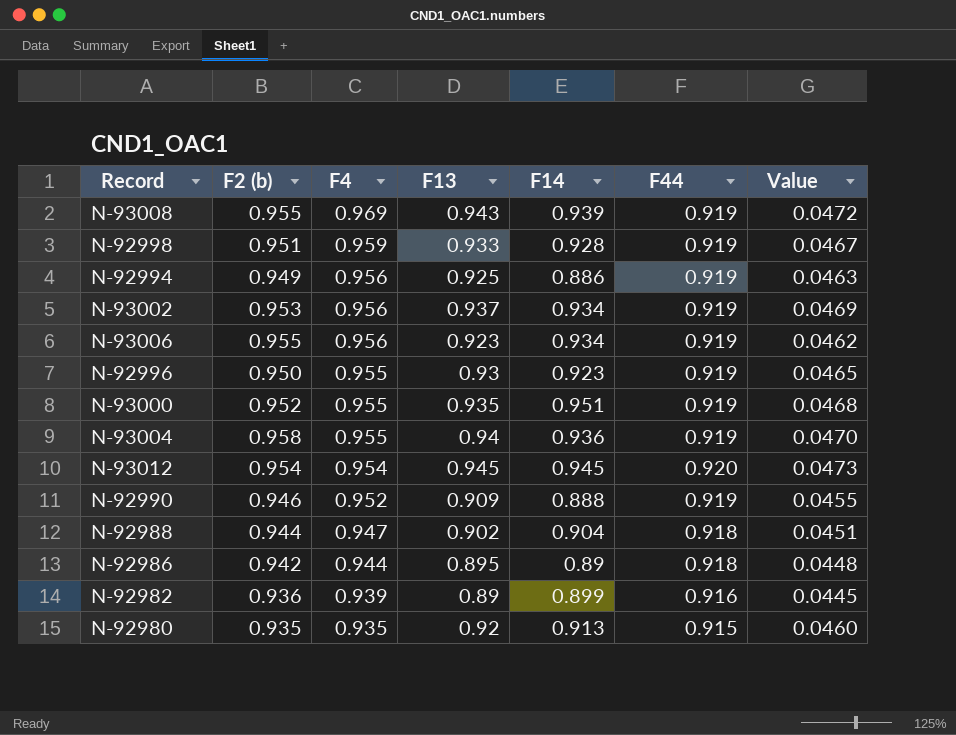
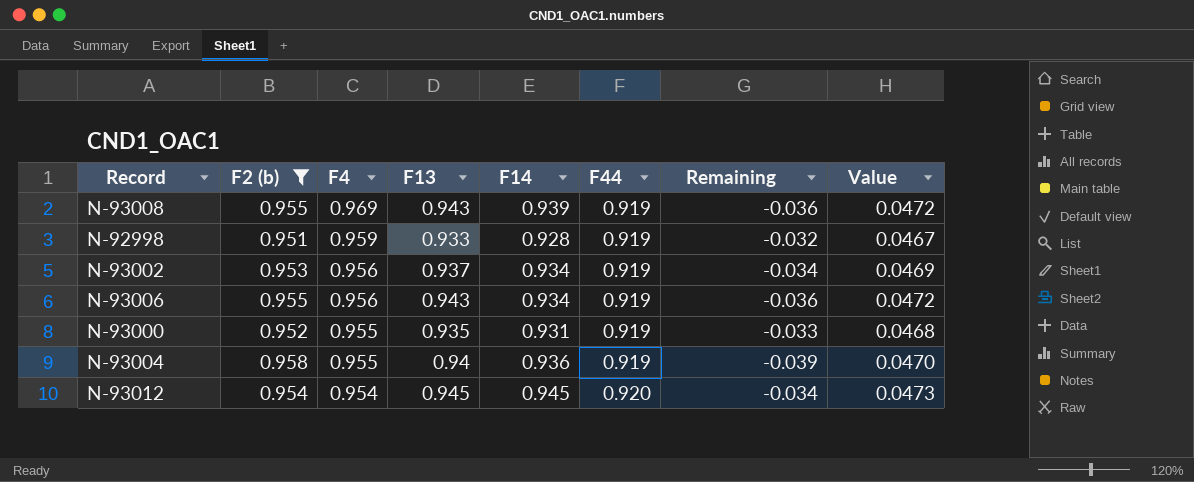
filter: none -> F2 (b) >= 0.951
column Remaining | formula: none -> [F44] - [F2 (b)]
N-93006 | F13: 0.923 -> 0.943
N-93006 | Value: 0.0462 -> 0.0472
N-93000 | F14: 0.951 -> 0.931

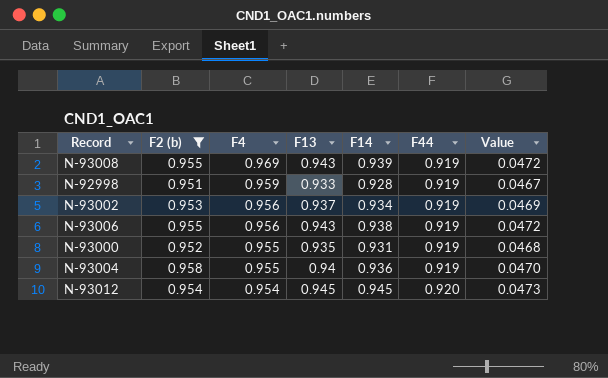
column Remaining | formula: [F44] - [F2 (b)] -> none
N-93006 | F14: 0.934 -> 0.938

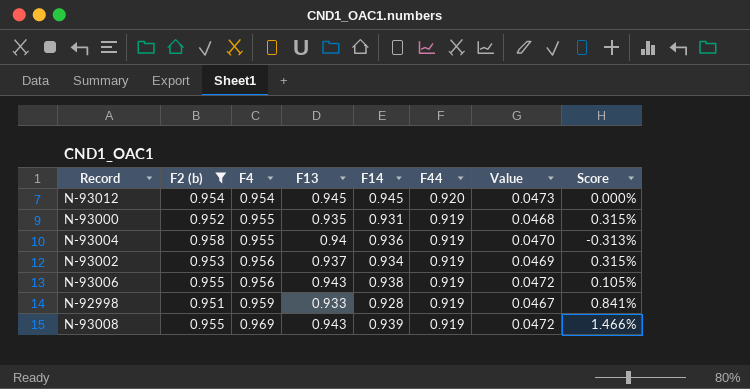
row order: F4 descending -> F4 ascending
column Score | formula: none -> ([F4] - [F2 (b)]) / [F2 (b)]

